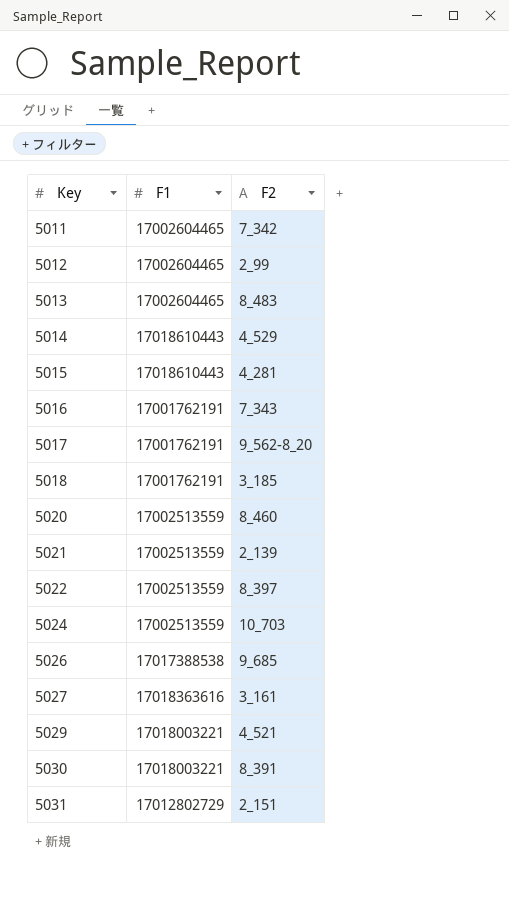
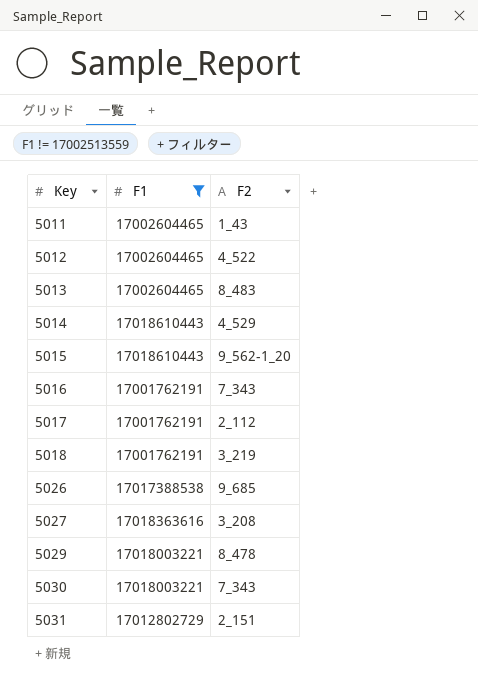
filter: none -> F1 != 17002513559
5011 | F2: 7_342 -> 1_43
5012 | F2: 2_99 -> 4_522
5015 | F2: 4_281 -> 9_562-1_20
5017 | F2: 9_562-8_20 -> 2_112
5018 | F2: 3_185 -> 3_219
5027 | F2: 3_161 -> 3_208
5029 | F2: 4_521 -> 8_478
5030 | F2: 8_391 -> 7_343

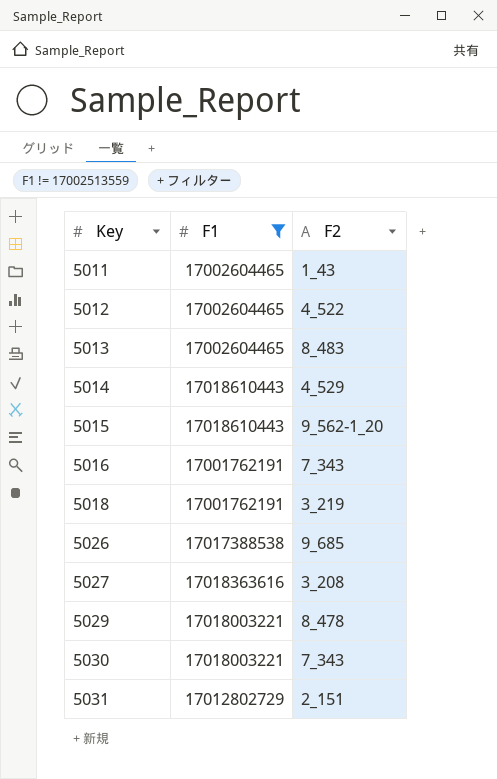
row 5017: 17001762191 | 2_112 -> none

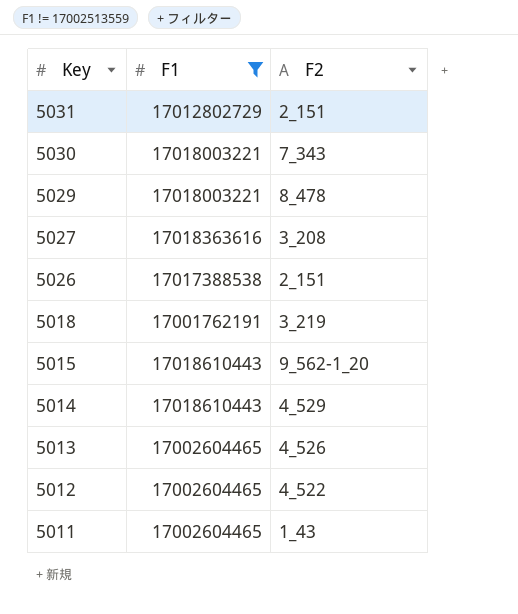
row order: Key ascending -> Key descending
row 5016: 17001762191 | 7_343 -> none
5026 | F2: 9_685 -> 2_151
5013 | F2: 8_483 -> 4_526

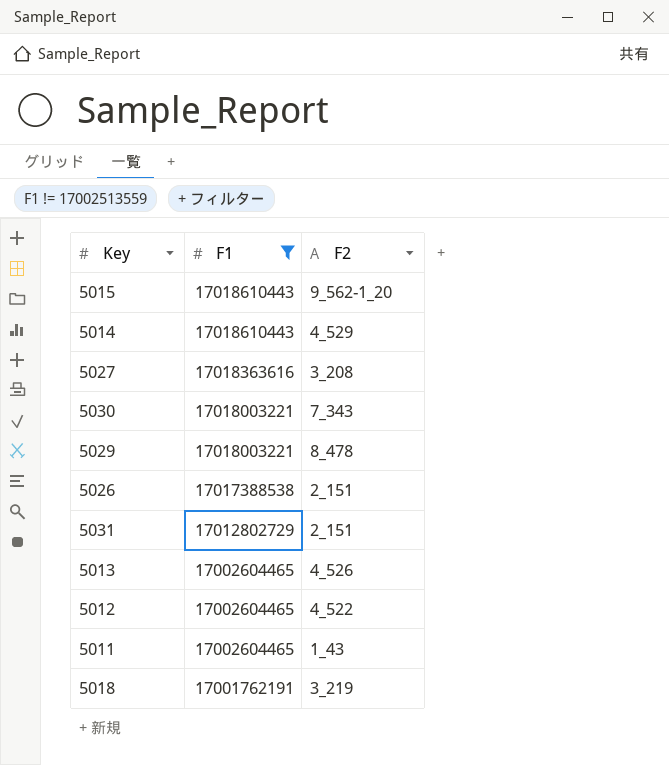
row order: Key descending -> F1 descending

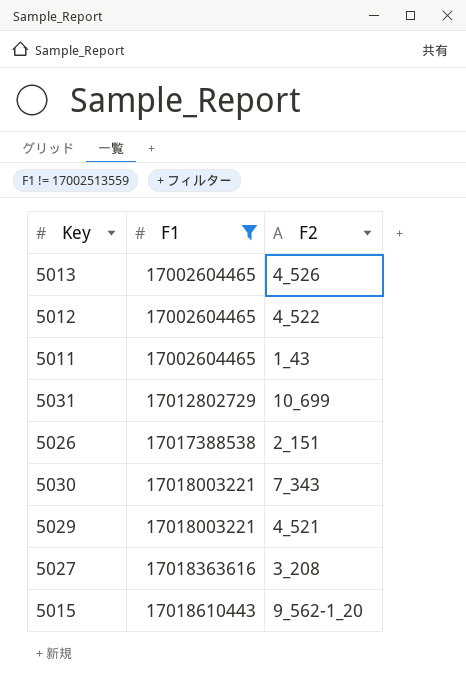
row order: F1 descending -> F1 ascending
row 5014: 17018610443 | 4_529 -> none
row 5018: 17001762191 | 3_219 -> none
5031 | F2: 2_151 -> 10_699
5029 | F2: 8_478 -> 4_521

